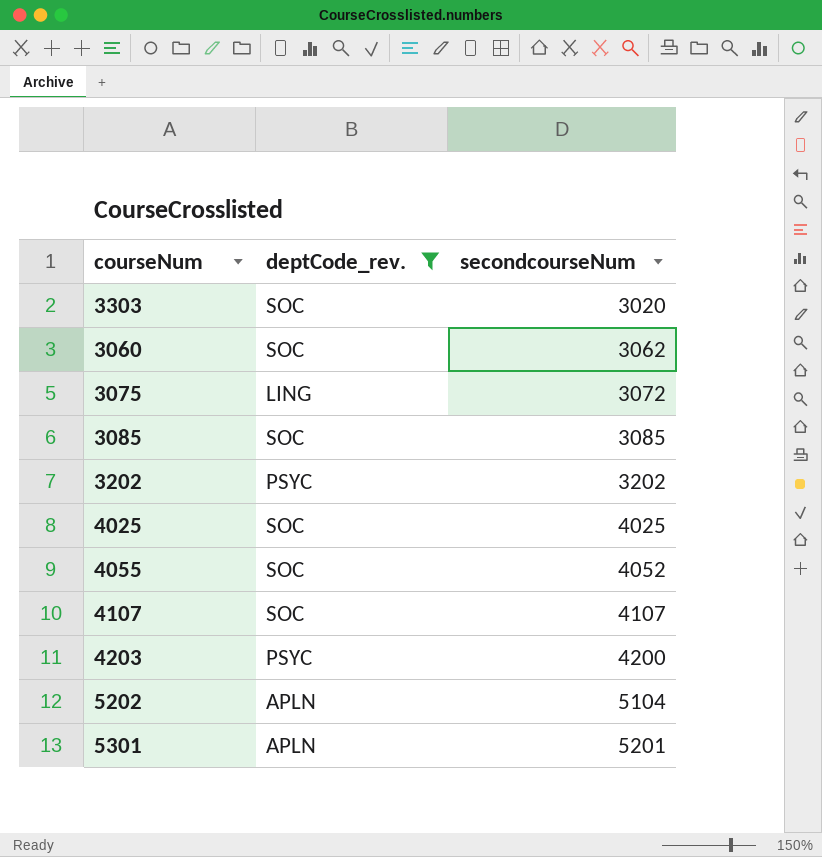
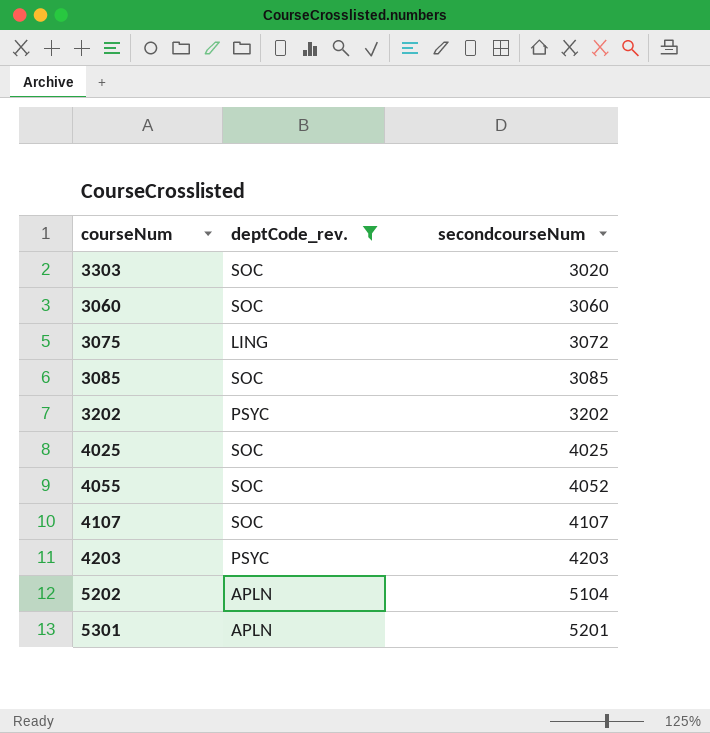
3060 | secondcourseNum: 3062 -> 3060
4203 | secondcourseNum: 4200 -> 4203

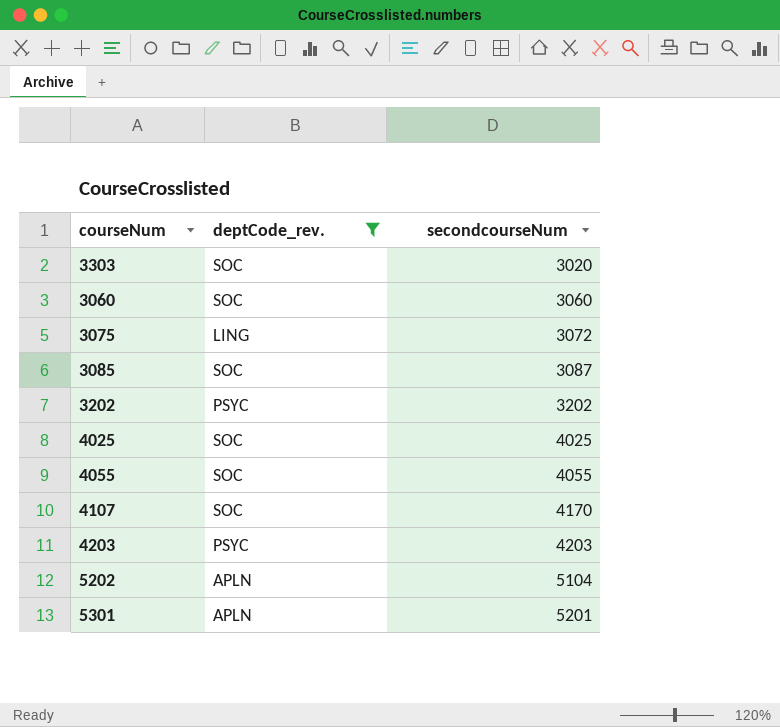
3085 | secondcourseNum: 3085 -> 3087
4055 | secondcourseNum: 4052 -> 4055
4107 | secondcourseNum: 4107 -> 4170

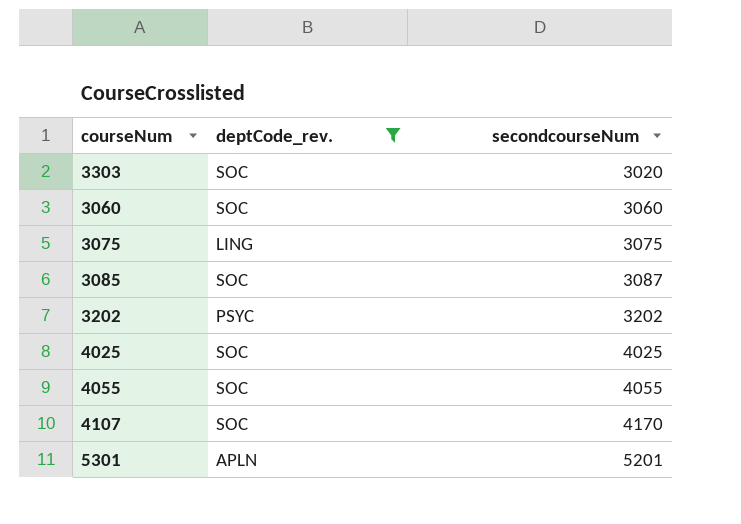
row 4203: PSYC | 4203 -> none
row 5202: APLN | 5104 -> none
3075 | secondcourseNum: 3072 -> 3075

